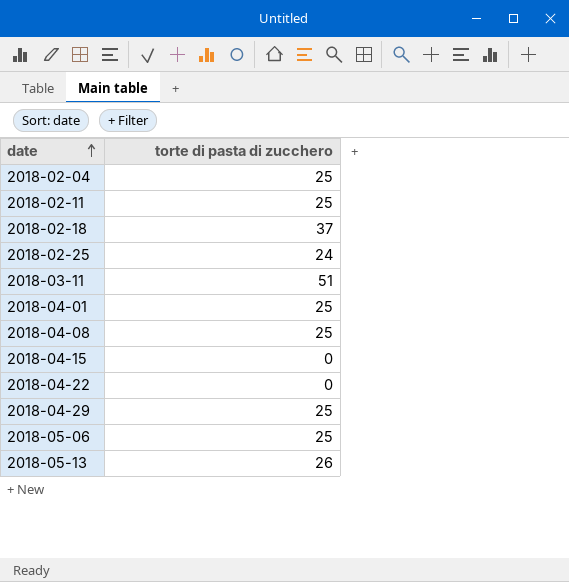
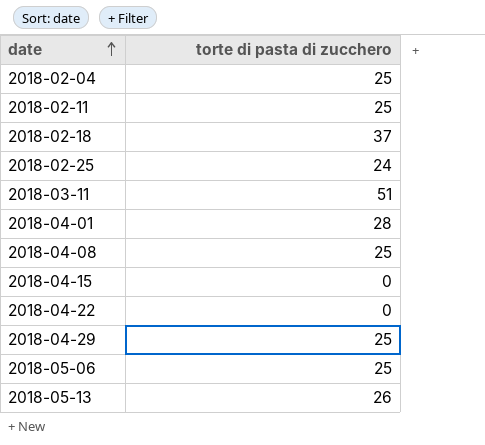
2018-04-01 | torte di pasta di zucchero: 25 -> 28

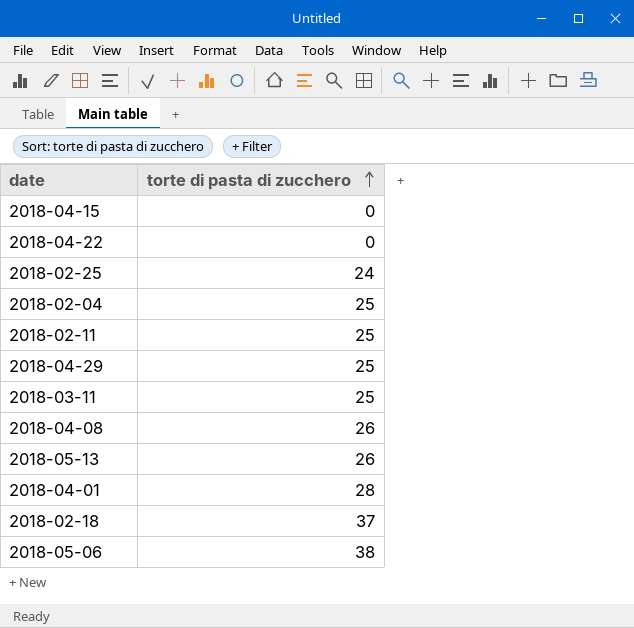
row order: date ascending -> torte di pasta di zucchero ascending
2018-03-11 | torte di pasta di zucchero: 51 -> 25
2018-04-08 | torte di pasta di zucchero: 25 -> 26
2018-05-06 | torte di pasta di zucchero: 25 -> 38

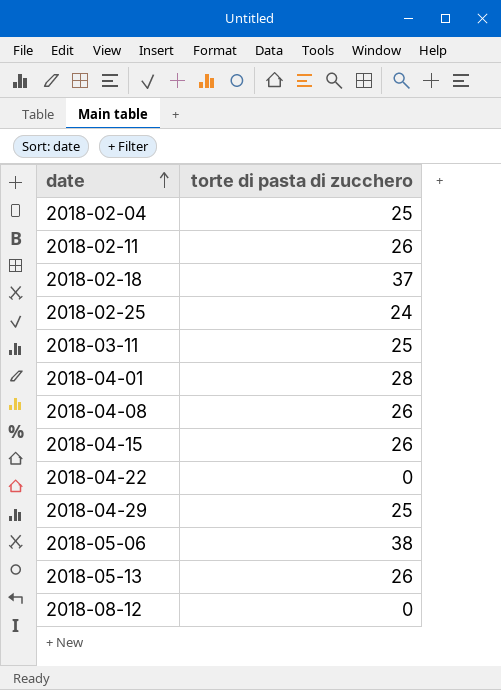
row order: torte di pasta di zucchero ascending -> date ascending
2018-02-11 | torte di pasta di zucchero: 25 -> 26
2018-04-15 | torte di pasta di zucchero: 0 -> 26
row 2018-08-12: none -> 0

